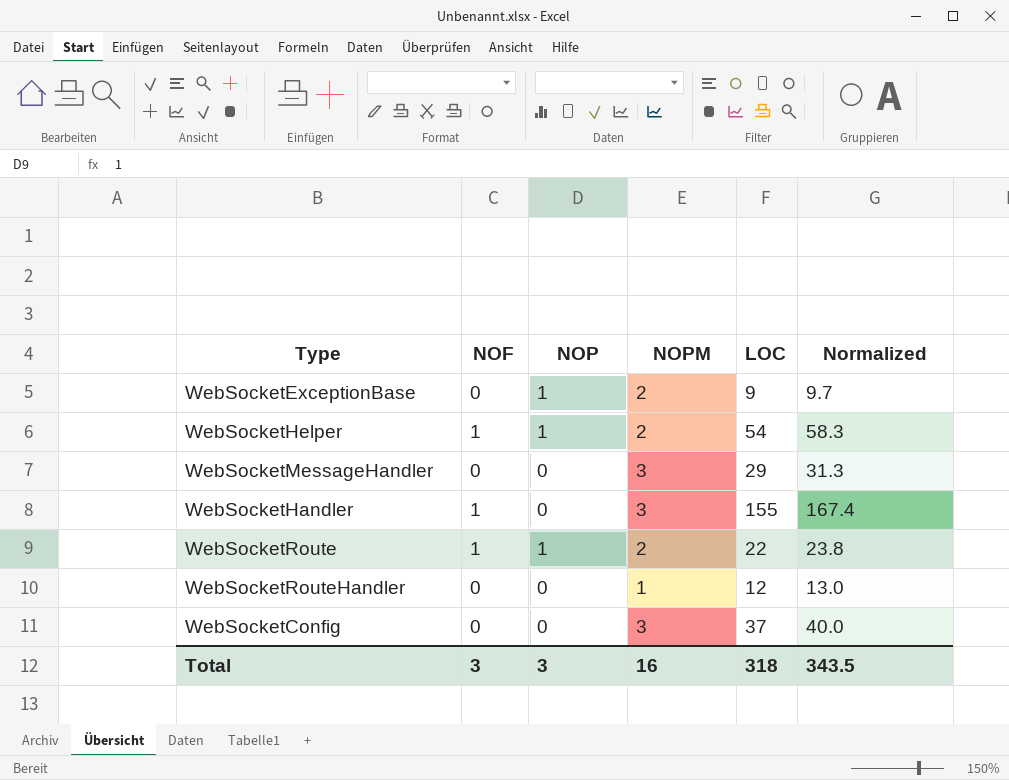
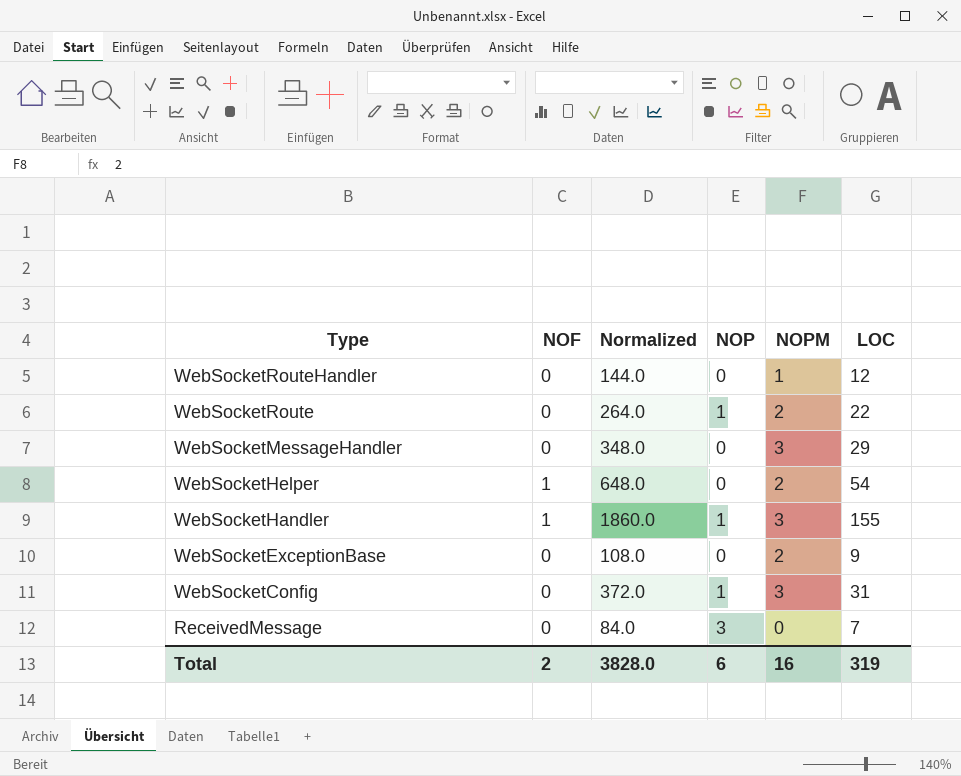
row order: none -> Type descending
column Normalized | formula: [LOC] * 1.08 -> [LOC] * 12
column Normalized | position: 6 -> 3
WebSocketRoute | NOF: 1 -> 0
WebSocketHelper | NOP: 1 -> 0
WebSocketHandler | NOP: 0 -> 1
WebSocketExceptionBase | NOP: 1 -> 0
WebSocketConfig | NOP: 0 -> 1
WebSocketConfig | LOC: 37 -> 31
row ReceivedMessage: none -> 0 | 84.0 | 3 | 0 | 7
Total | NOF: 3 -> 2
Total | Normalized: 343.5 -> 3828.0
Total | NOP: 3 -> 6
Total | LOC: 318 -> 319

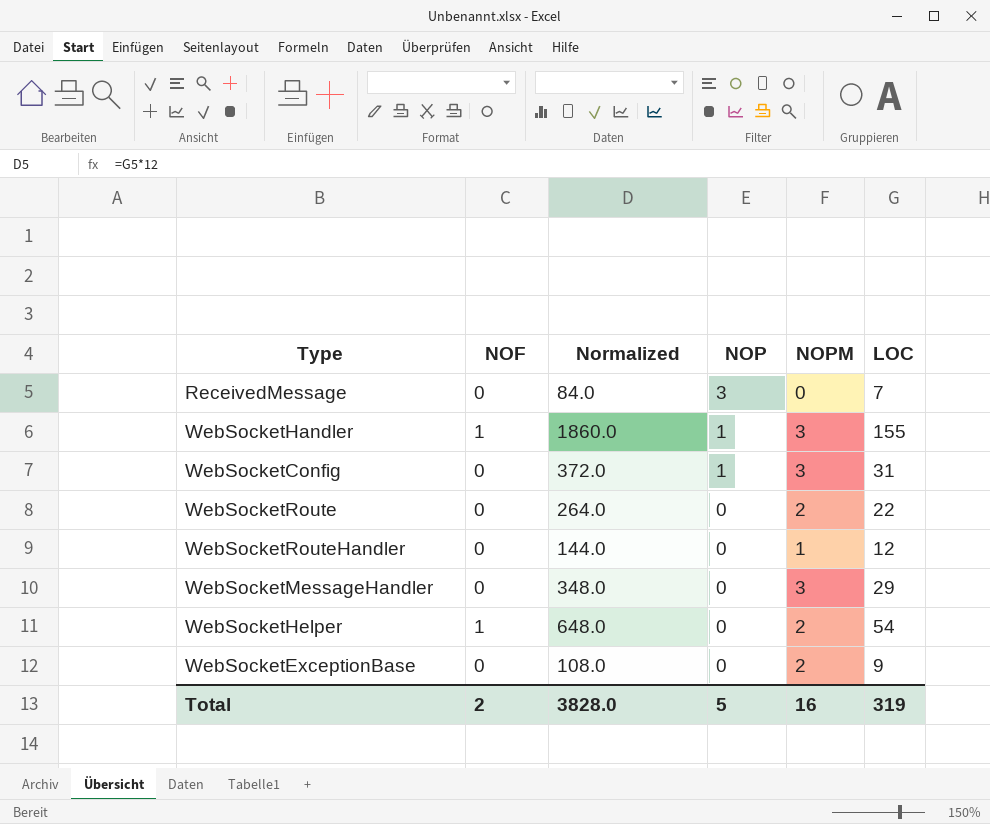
row order: Type descending -> NOP descending
WebSocketRoute | NOP: 1 -> 0
Total | NOP: 6 -> 5

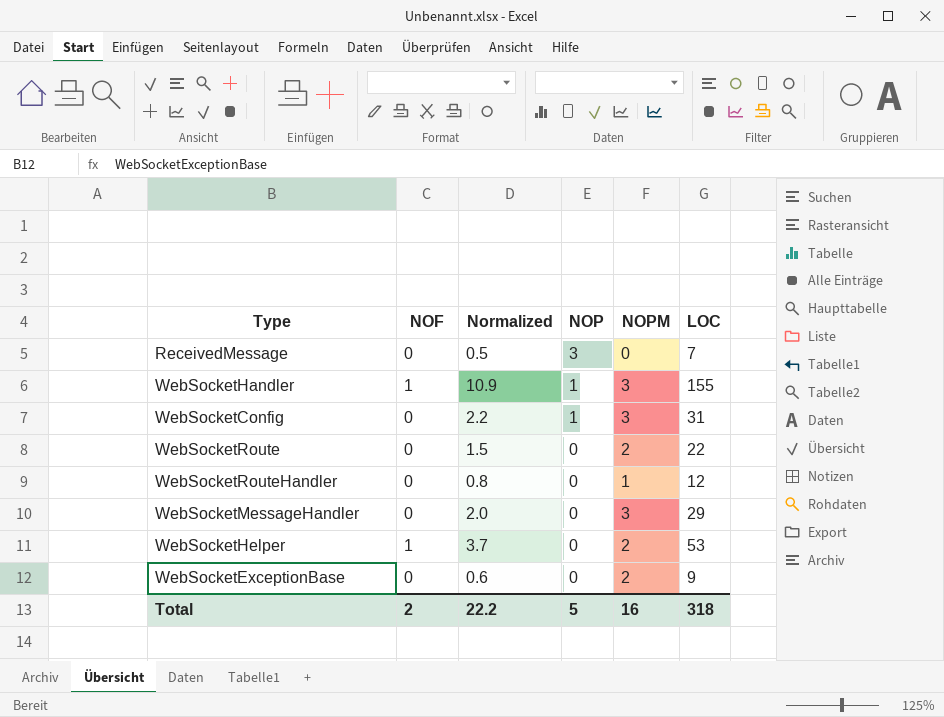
column Normalized | formula: [LOC] * 12 -> [LOC] * 0.07
WebSocketHelper | LOC: 54 -> 53
Total | Normalized: 3828.0 -> 22.2
Total | LOC: 319 -> 318

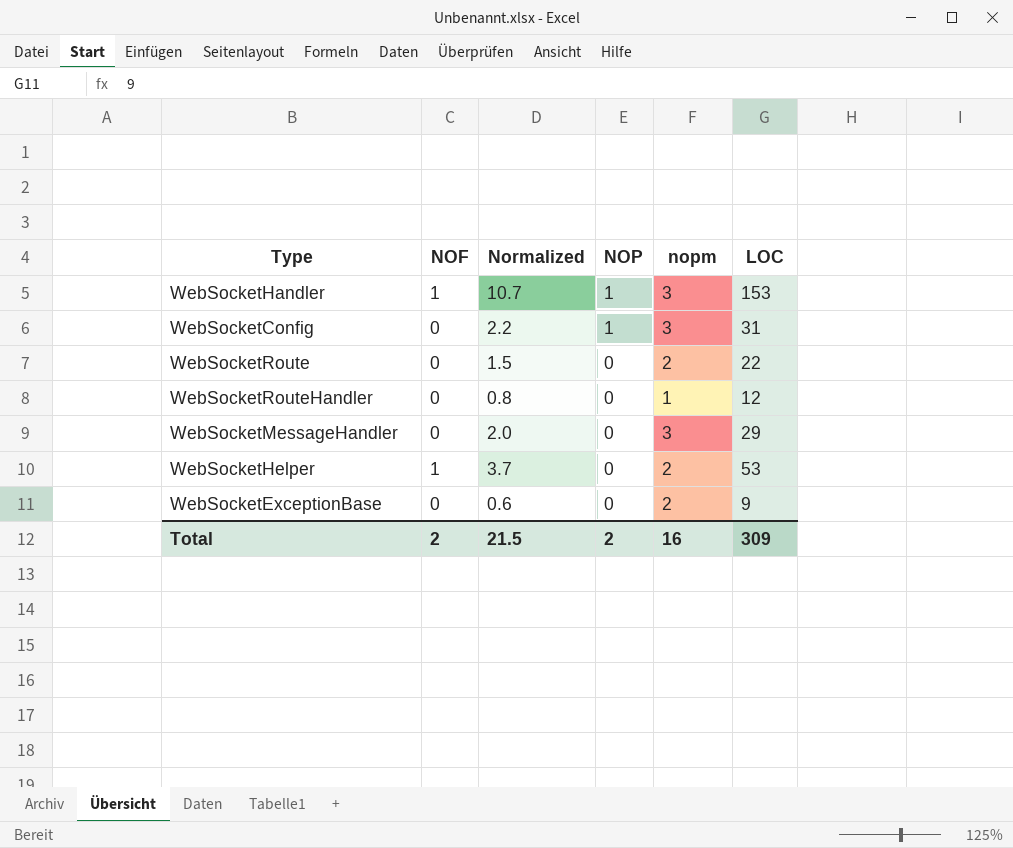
column name: NOPM -> nopm
row ReceivedMessage: 0 | 0.5 | 3 | 0 | 7 -> none
WebSocketHandler | Normalized: 10.9 -> 10.7
WebSocketHandler | LOC: 155 -> 153
Total | Normalized: 22.2 -> 21.5
Total | NOP: 5 -> 2
Total | LOC: 318 -> 309

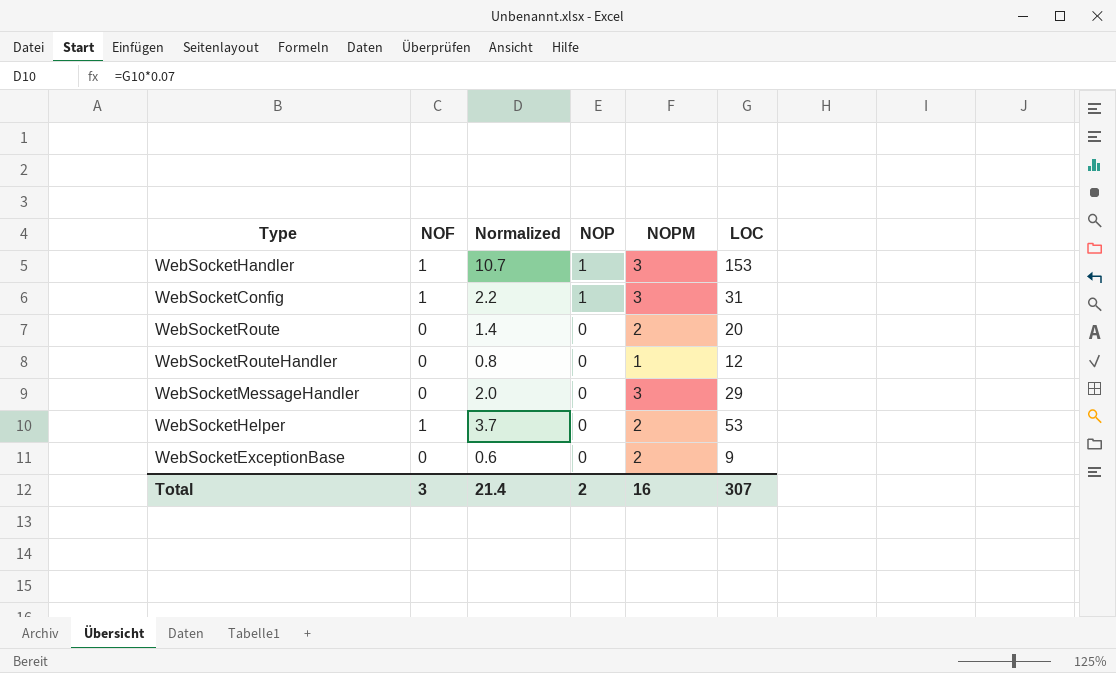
column name: nopm -> NOPM
WebSocketConfig | NOF: 0 -> 1
WebSocketRoute | Normalized: 1.5 -> 1.4
WebSocketRoute | LOC: 22 -> 20
Total | NOF: 2 -> 3
Total | Normalized: 21.5 -> 21.4
Total | LOC: 309 -> 307

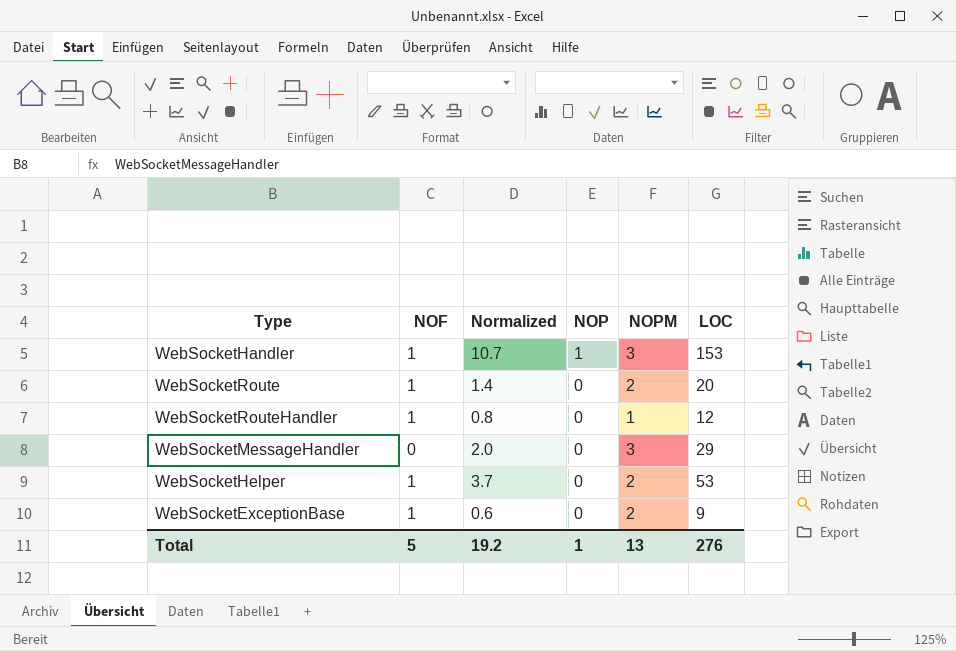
row WebSocketConfig: 1 | 2.2 | 1 | 3 | 31 -> none
WebSocketRoute | NOF: 0 -> 1
WebSocketRouteHandler | NOF: 0 -> 1
WebSocketExceptionBase | NOF: 0 -> 1
Total | NOF: 3 -> 5
Total | Normalized: 21.4 -> 19.2
Total | NOP: 2 -> 1
Total | NOPM: 16 -> 13
Total | LOC: 307 -> 276

